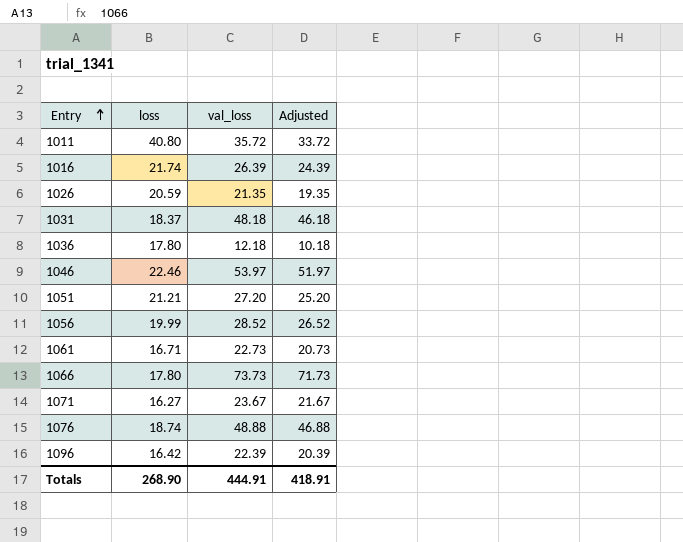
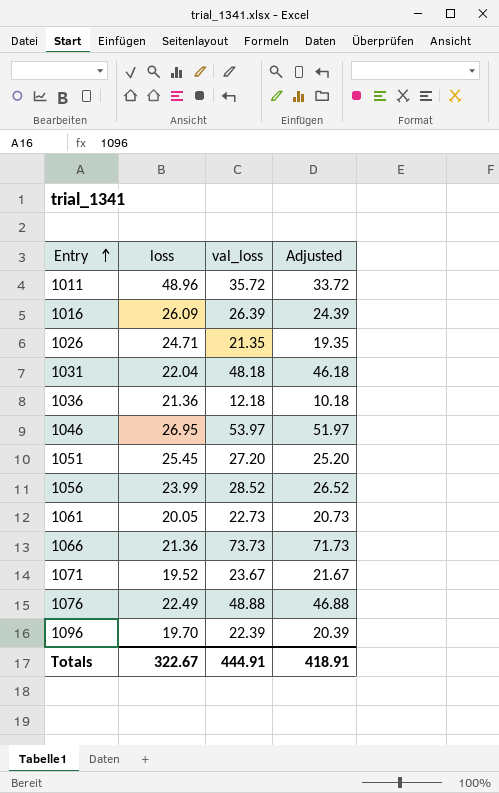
1011 | loss: 40.80 -> 48.96
1016 | loss: 21.74 -> 26.09
1026 | loss: 20.59 -> 24.71
1031 | loss: 18.37 -> 22.04
1036 | loss: 17.80 -> 21.36
1046 | loss: 22.46 -> 26.95
1051 | loss: 21.21 -> 25.45
1056 | loss: 19.99 -> 23.99
1061 | loss: 16.71 -> 20.05
1066 | loss: 17.80 -> 21.36
1071 | loss: 16.27 -> 19.52
1076 | loss: 18.74 -> 22.49
1096 | loss: 16.42 -> 19.70
Totals | loss: 268.90 -> 322.67

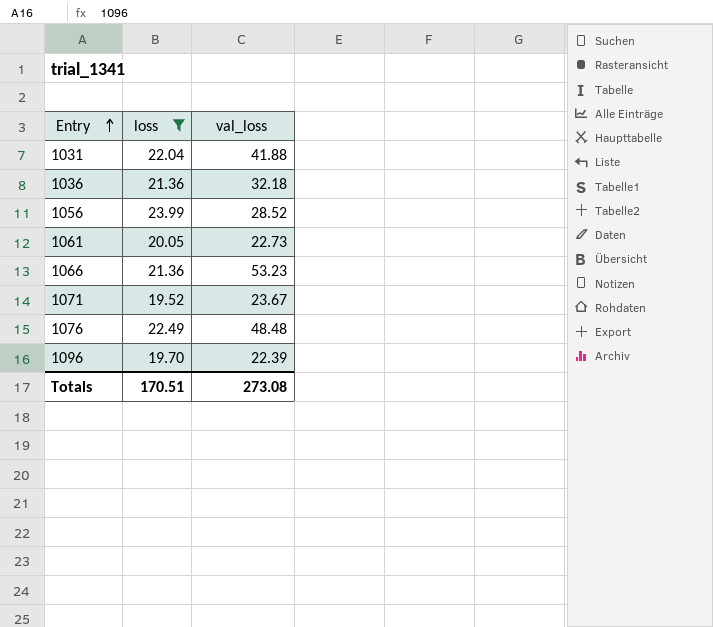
filter: none -> loss <= 23.99
column Adjusted | formula: [val_loss] - 2 -> none
1031 | val_loss: 48.18 -> 41.88
1036 | val_loss: 12.18 -> 32.18
1066 | val_loss: 73.73 -> 53.23
1076 | val_loss: 48.88 -> 48.48
Totals | loss: 322.67 -> 170.51
Totals | val_loss: 444.91 -> 273.08

